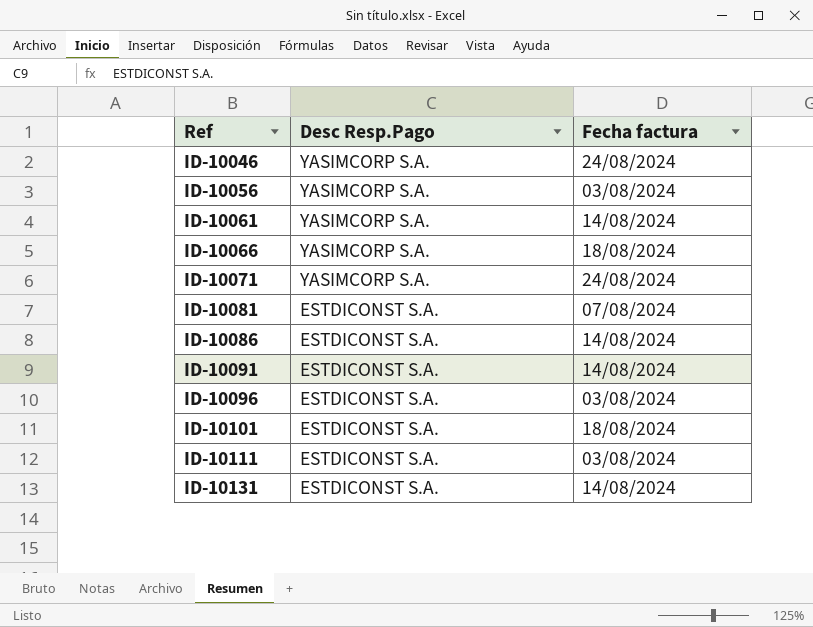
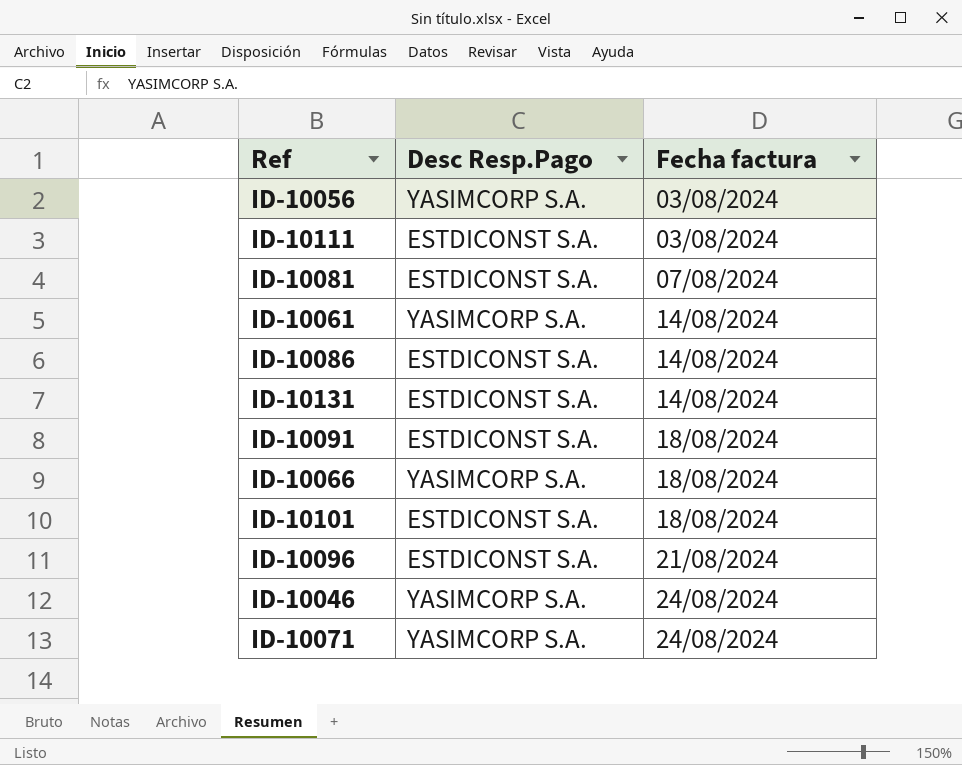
row order: Ref ascending -> Fecha factura ascending
ID-10091 | Fecha factura: 14/08/2024 -> 18/08/2024
ID-10096 | Fecha factura: 03/08/2024 -> 21/08/2024

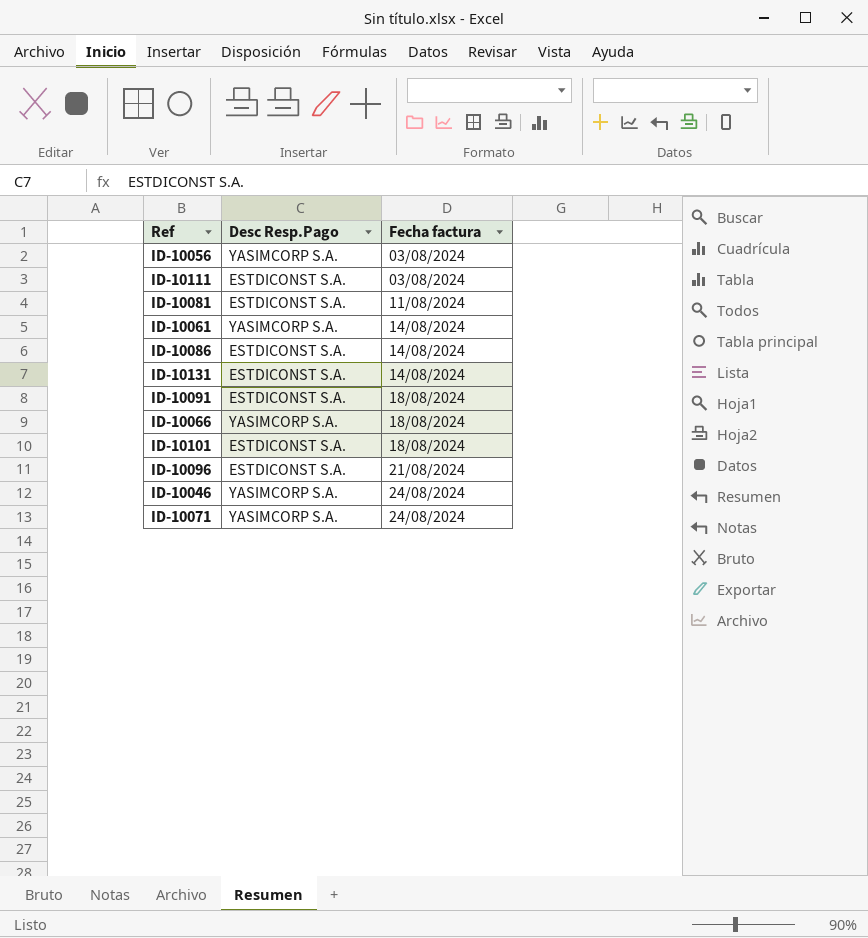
ID-10081 | Fecha factura: 07/08/2024 -> 11/08/2024

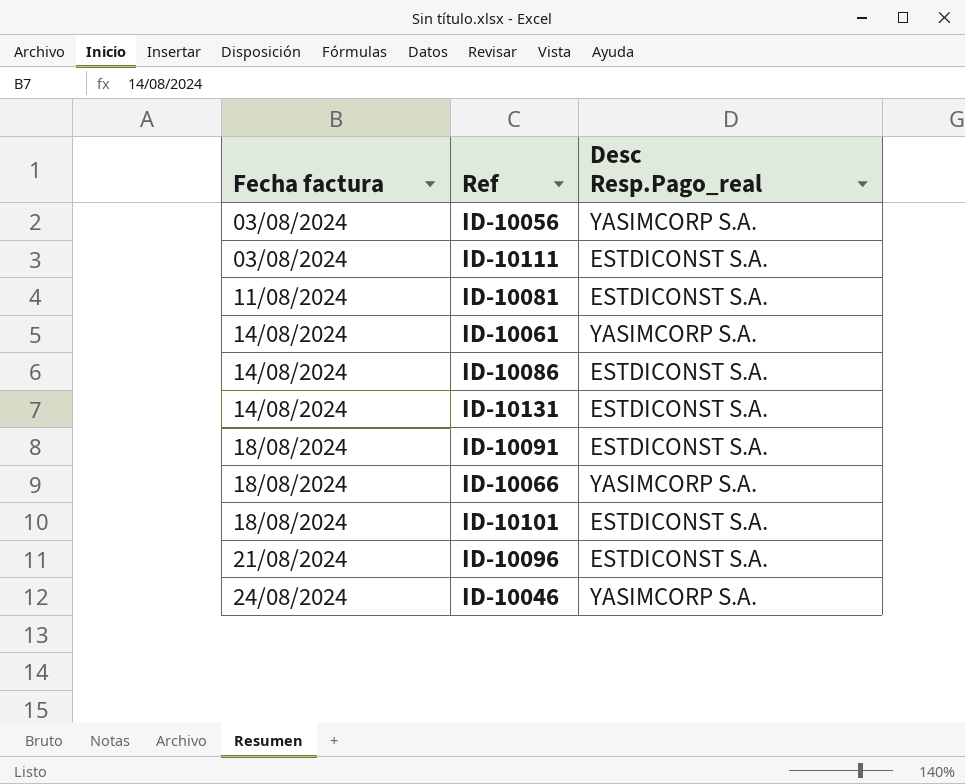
column Fecha factura | position: 3 -> 1
column name: Desc Resp.Pago -> Desc Resp.Pago_real
row ID-10071: YASIMCORP S.A. | 24/08/2024 -> none

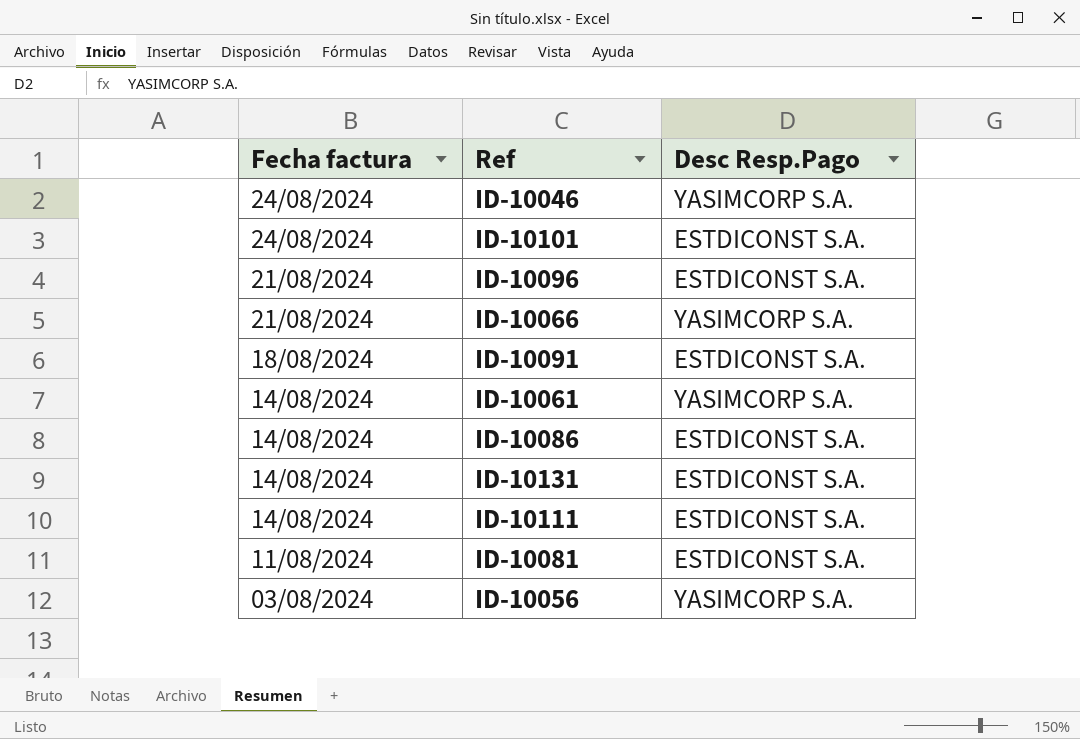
row order: Fecha factura ascending -> Fecha factura descending
column name: Desc Resp.Pago_real -> Desc Resp.Pago
ID-10101 | Fecha factura: 18/08/2024 -> 24/08/2024
ID-10066 | Fecha factura: 18/08/2024 -> 21/08/2024
ID-10111 | Fecha factura: 03/08/2024 -> 14/08/2024

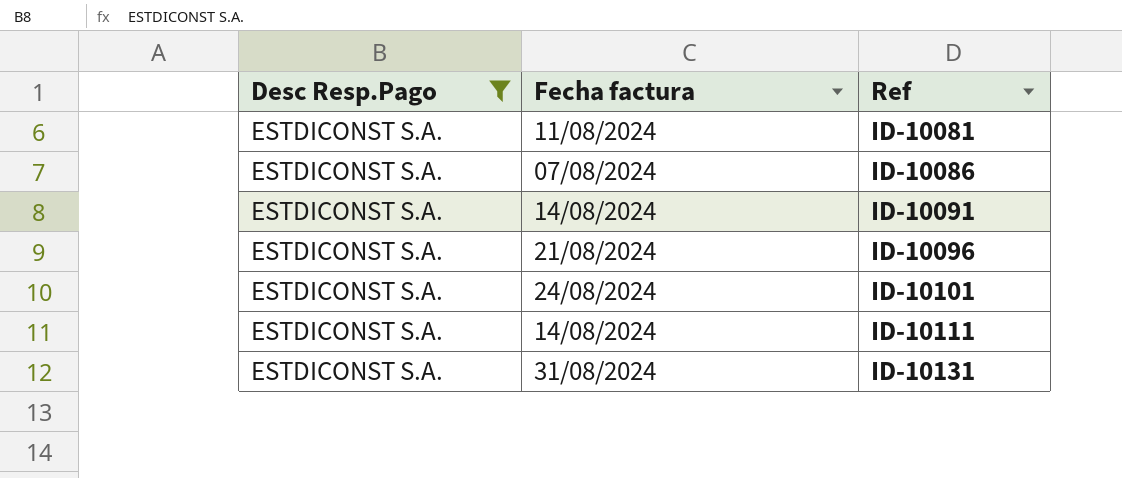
filter: none -> Desc Resp.Pago = ESTDICONST S.A.
row order: Fecha factura descending -> Ref ascending
column Desc Resp.Pago | position: 3 -> 1
ID-10086 | Fecha factura: 14/08/2024 -> 07/08/2024
ID-10091 | Fecha factura: 18/08/2024 -> 14/08/2024
ID-10131 | Fecha factura: 14/08/2024 -> 31/08/2024

